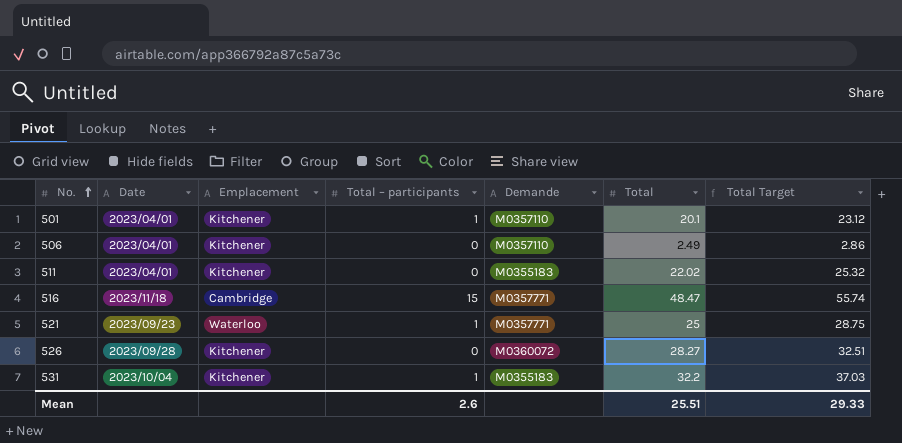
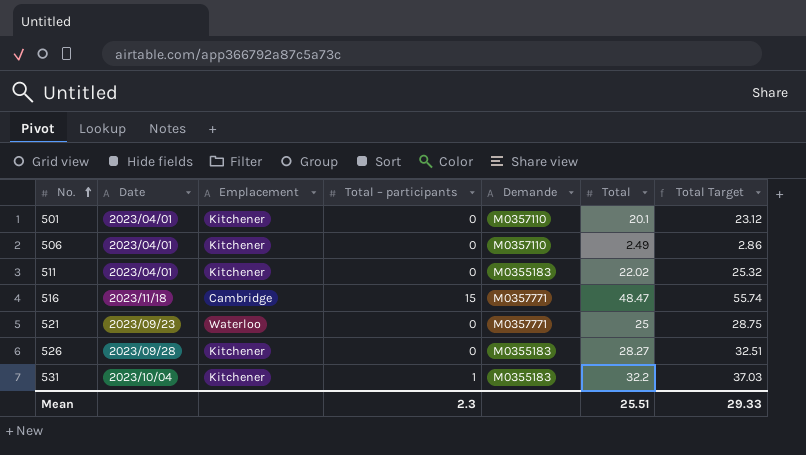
501 | Total – participants: 1 -> 0
521 | Total – participants: 1 -> 0
526 | Demande: M0360072 -> M0355183
Mean | Total – participants: 2.6 -> 2.3

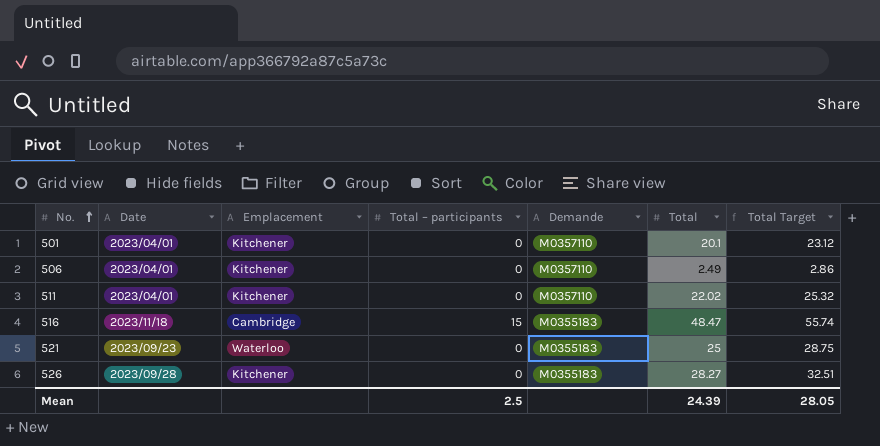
row 531: 2023/10/04 | Kitchener | 1 | M0355183 | 32.2 | 37.03 -> none
511 | Demande: M0355183 -> M0357110
516 | Demande: M0357771 -> M0355183
521 | Demande: M0357771 -> M0355183
Mean | Total – participants: 2.3 -> 2.5
Mean | Total: 25.51 -> 24.39
Mean | Total Target: 29.33 -> 28.05

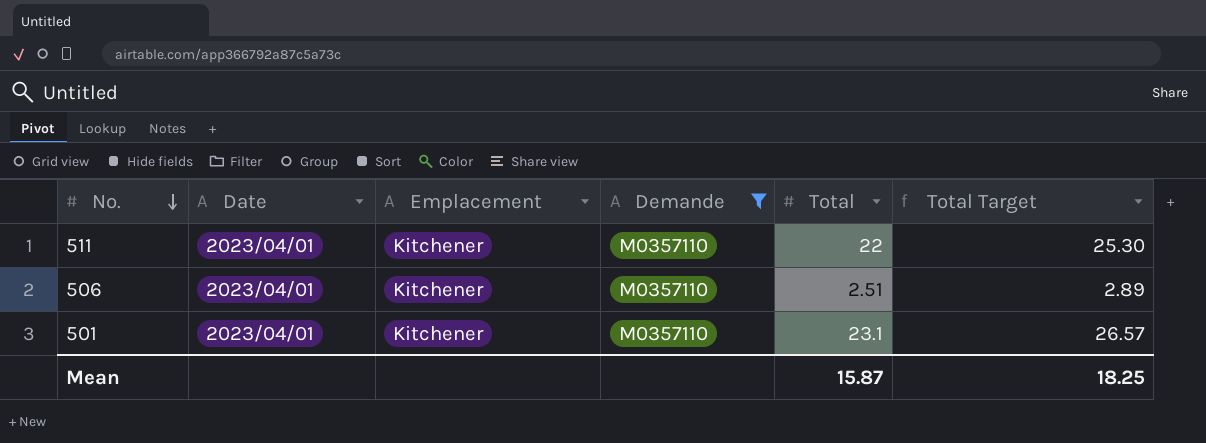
filter: none -> Demande = M0357110
row order: No. ascending -> No. descending
column Total – participants | position: 4 -> none
511 | Total: 22.02 -> 22
511 | Total Target: 25.32 -> 25.30
506 | Total: 2.49 -> 2.51
506 | Total Target: 2.86 -> 2.89
501 | Total: 20.1 -> 23.1
501 | Total Target: 23.12 -> 26.57
Mean | Total: 24.39 -> 15.87
Mean | Total Target: 28.05 -> 18.25

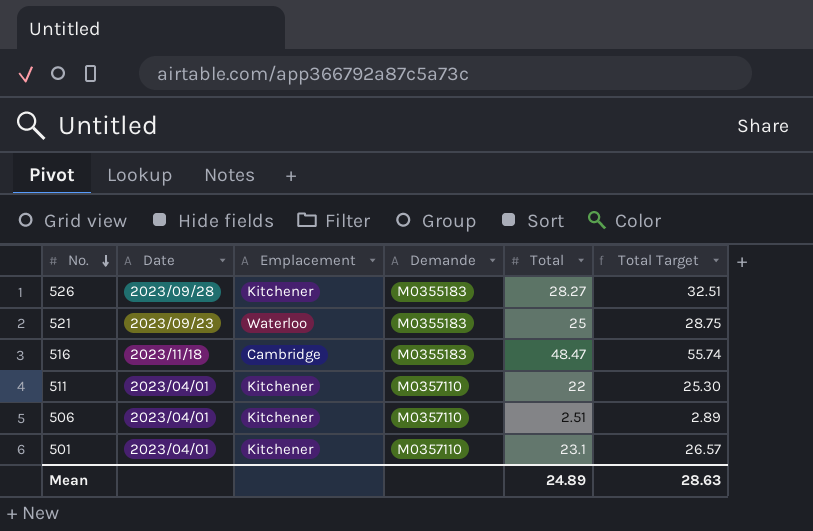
filter: Demande = M0357110 -> none
Mean | Total: 15.87 -> 24.89
Mean | Total Target: 18.25 -> 28.63

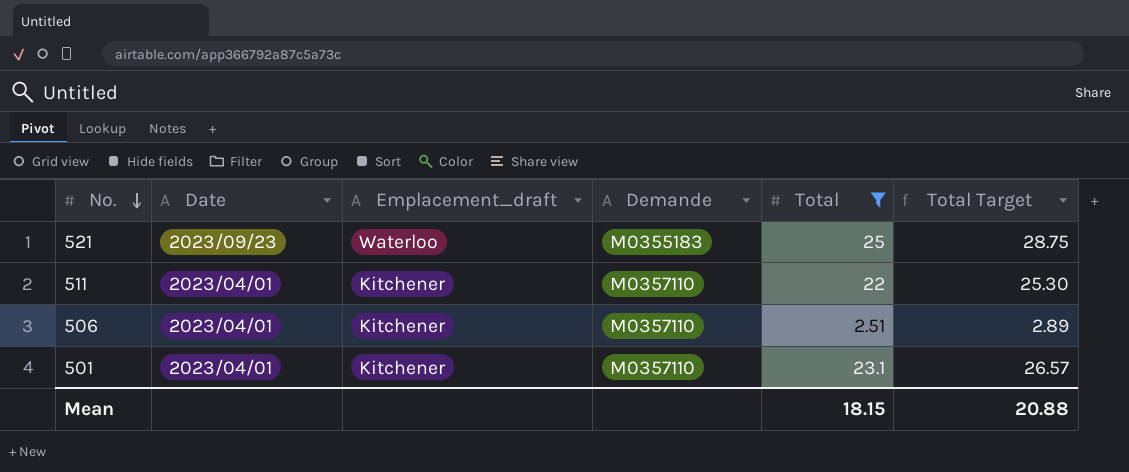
filter: none -> Total <= 25
column name: Emplacement -> Emplacement_draft
Mean | Total: 24.89 -> 18.15
Mean | Total Target: 28.63 -> 20.88

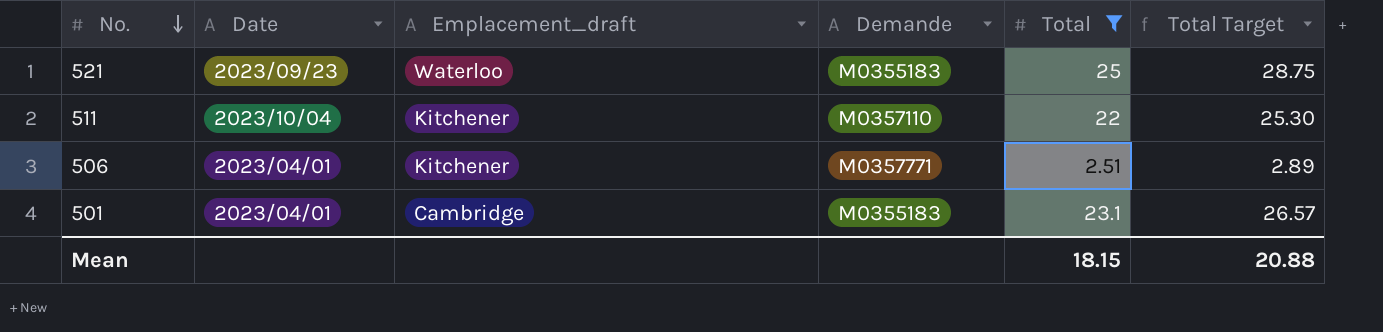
511 | Date: 2023/04/01 -> 2023/10/04
506 | Demande: M0357110 -> M0357771
501 | Emplacement_draft: Kitchener -> Cambridge
501 | Demande: M0357110 -> M0355183

